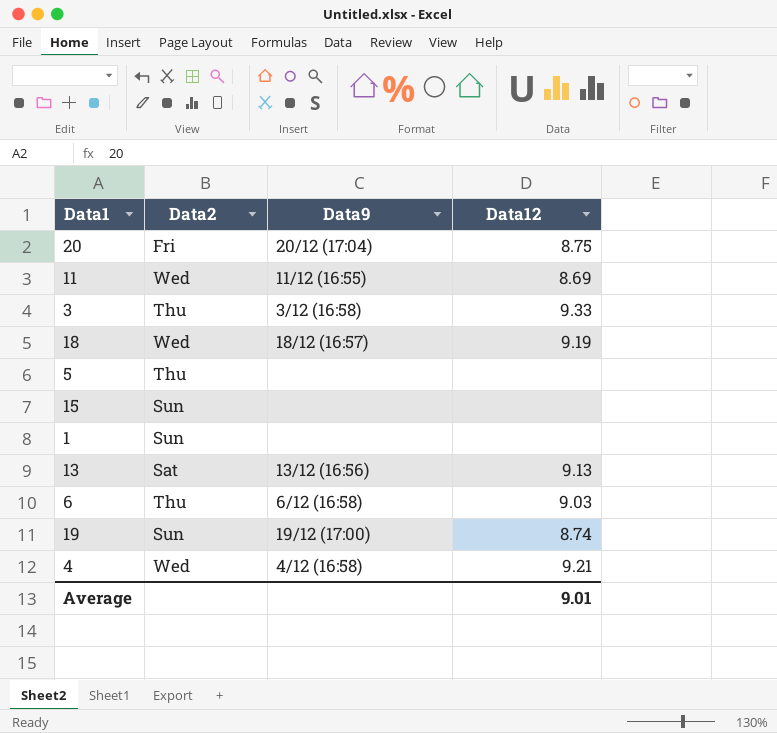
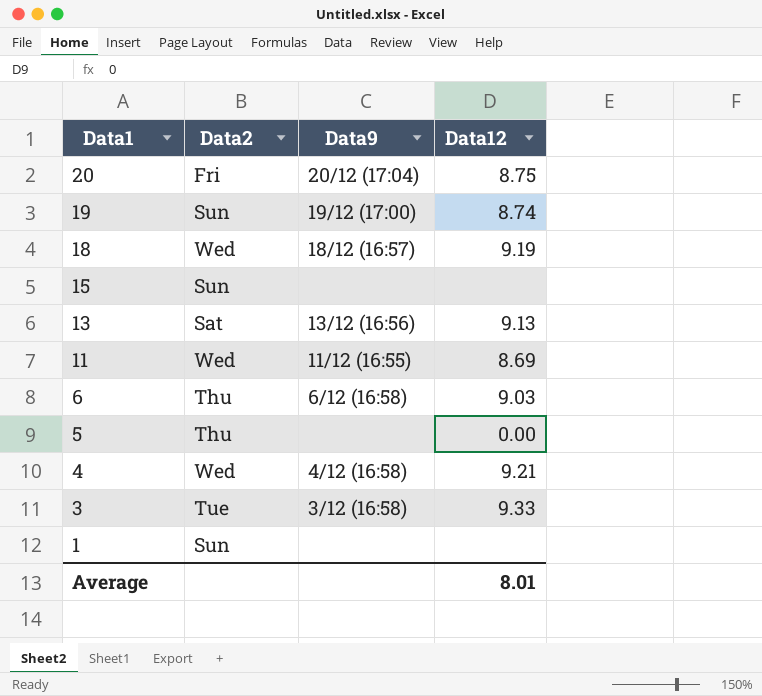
row order: none -> Data1 descending
5 | Data12: none -> 0.00
3 | Data2: Thu -> Tue
Average | Data12: 9.01 -> 8.01

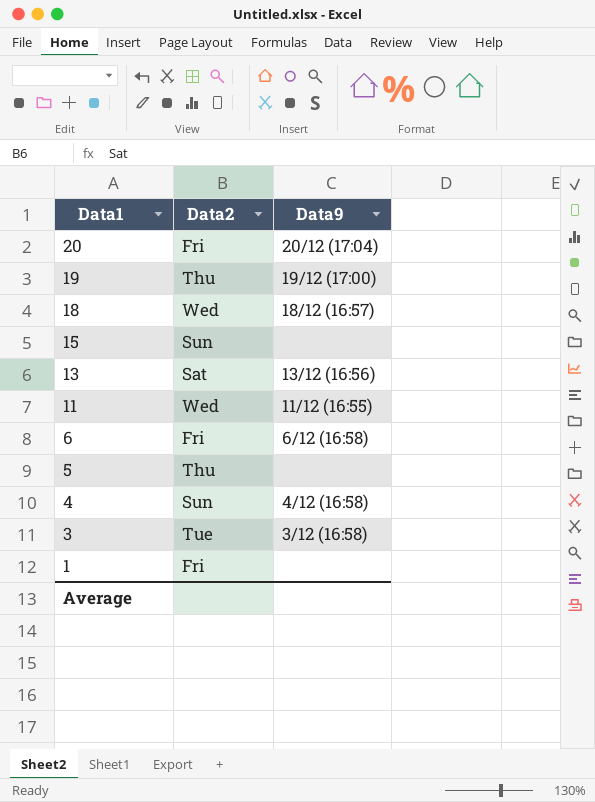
column Data12 | position: 4 -> none
19 | Data2: Sun -> Thu
6 | Data2: Thu -> Fri
4 | Data2: Wed -> Sun
1 | Data2: Sun -> Fri

